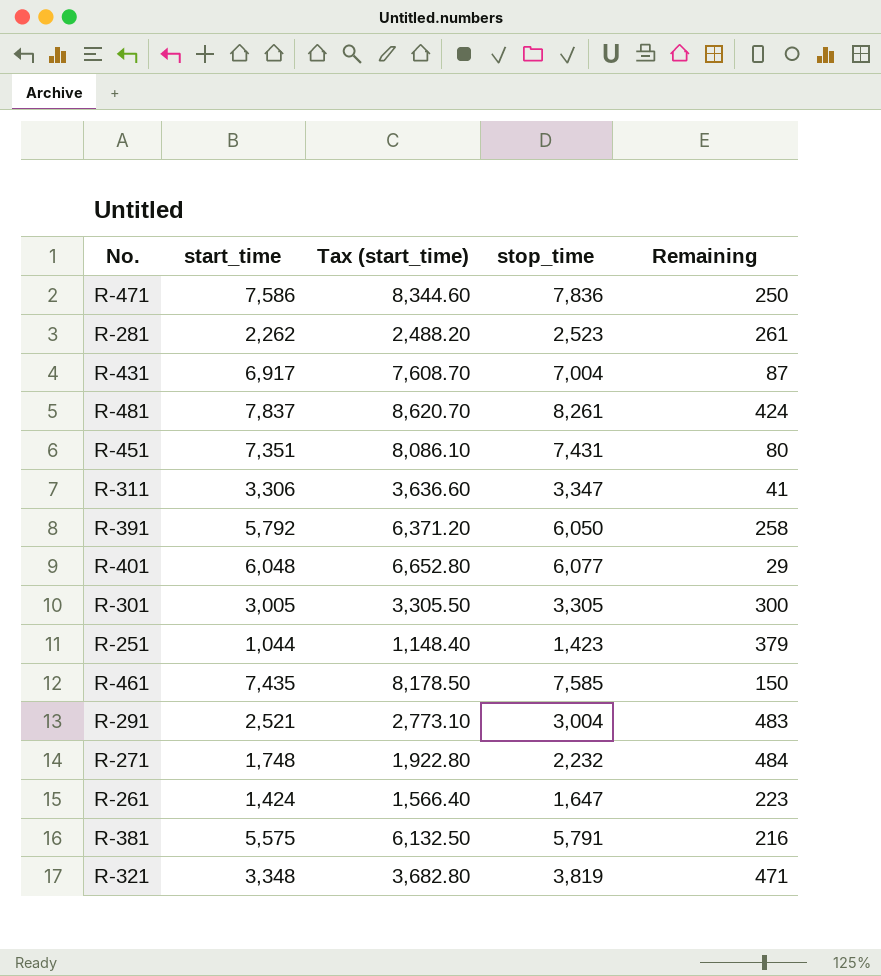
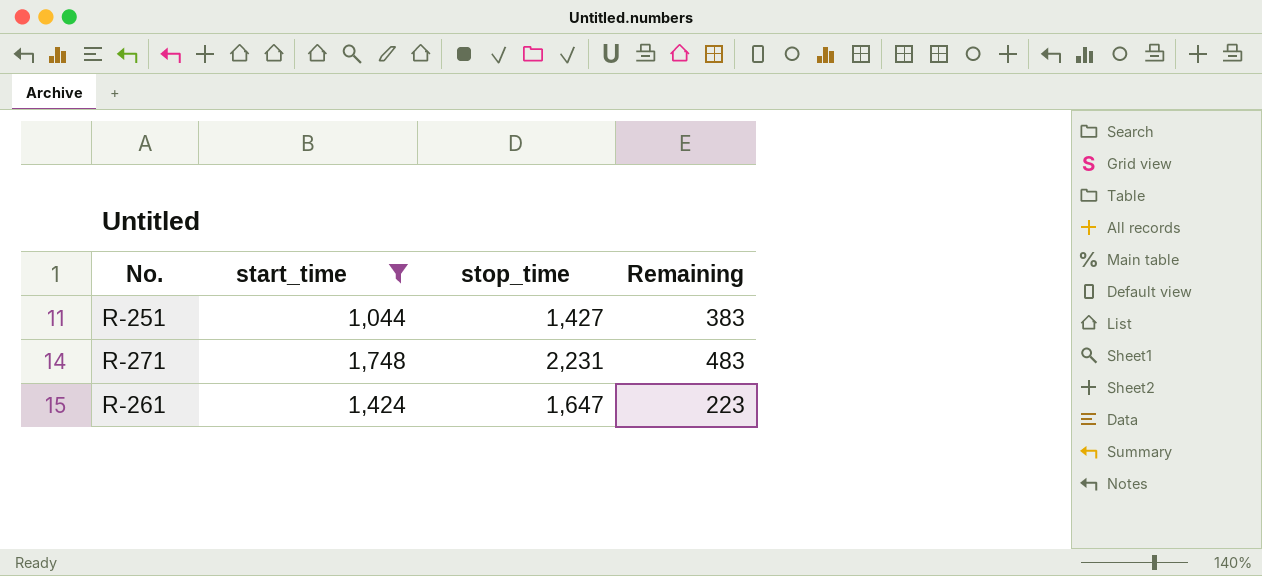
filter: none -> start_time <= 1,748
column Tax (start_time) | formula: [start_time] * 1.1 -> none
R-251 | stop_time: 1,423 -> 1,427
R-251 | Remaining: 379 -> 383
R-271 | stop_time: 2,232 -> 2,231
R-271 | Remaining: 484 -> 483

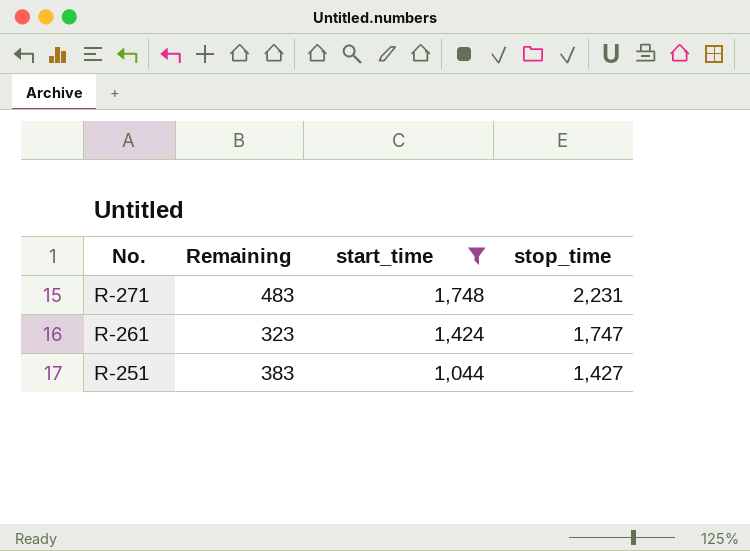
row order: none -> No. descending
column Remaining | position: 4 -> 2
R-261 | Remaining: 223 -> 323
R-261 | stop_time: 1,647 -> 1,747

